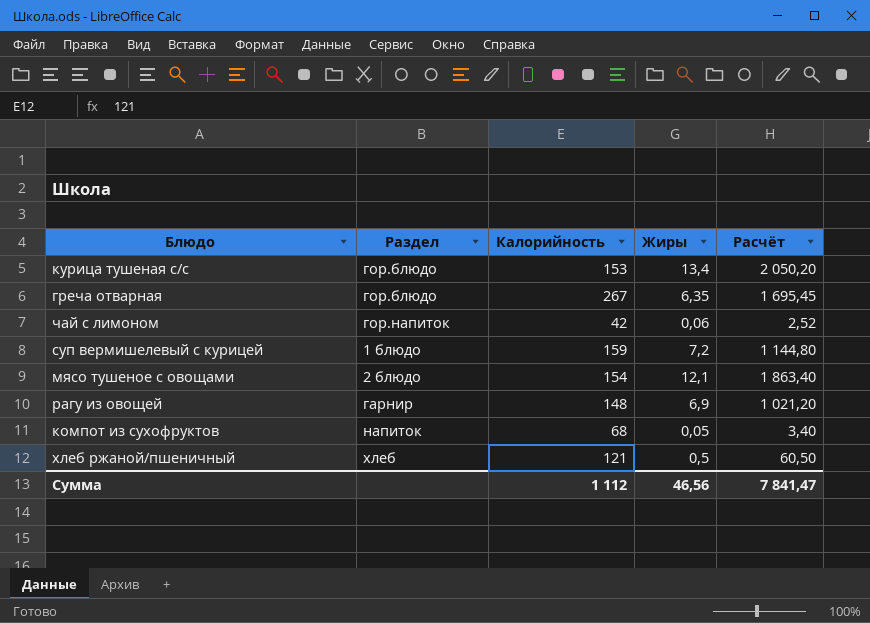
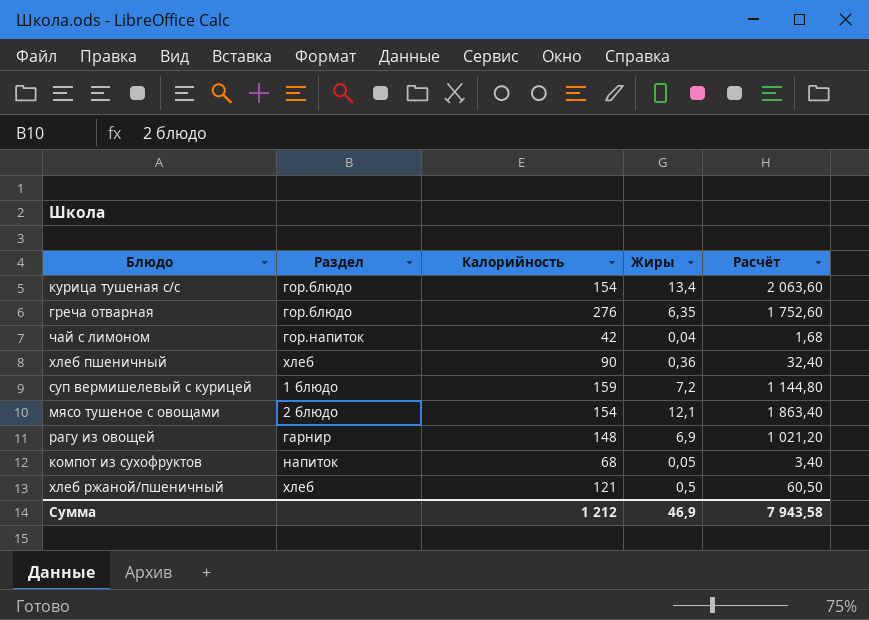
курица тушеная с/с | Калорийность: 153 -> 154
курица тушеная с/с | Расчёт: 2 050,20 -> 2 063,60
греча отварная | Калорийность: 267 -> 276
греча отварная | Расчёт: 1 695,45 -> 1 752,60
чай с лимоном | Жиры: 0,06 -> 0,04
чай с лимоном | Расчёт: 2,52 -> 1,68
row хлеб пшеничный: none -> хлеб | 90 | 0,36 | 32,40
Сумма | Калорийность: 1 112 -> 1 212
Сумма | Жиры: 46,56 -> 46,9
Сумма | Расчёт: 7 841,47 -> 7 943,58

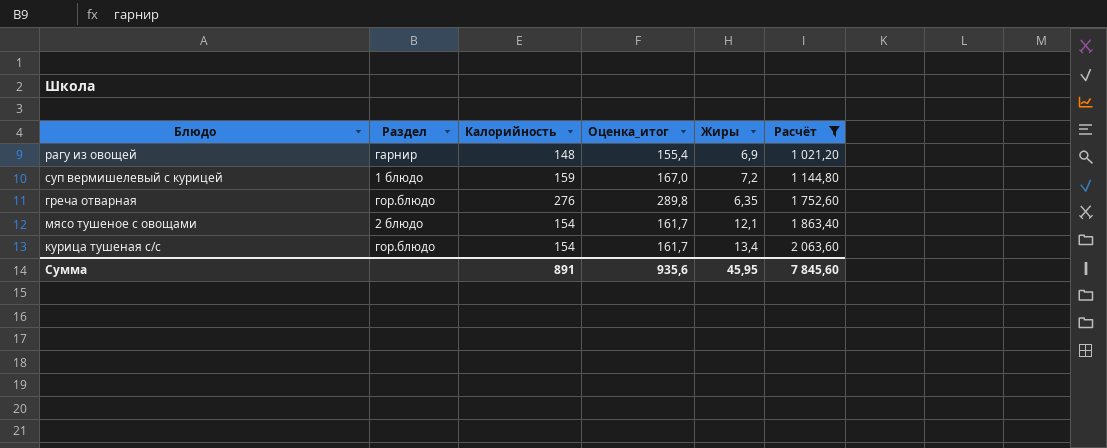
filter: none -> Расчёт >= 1 021,20
row order: none -> Расчёт ascending
column Оценка_итог | formula: none -> [Калорийность] * 1,05
Сумма | Калорийность: 1 212 -> 891
Сумма | Жиры: 46,9 -> 45,95
Сумма | Расчёт: 7 943,58 -> 7 845,60

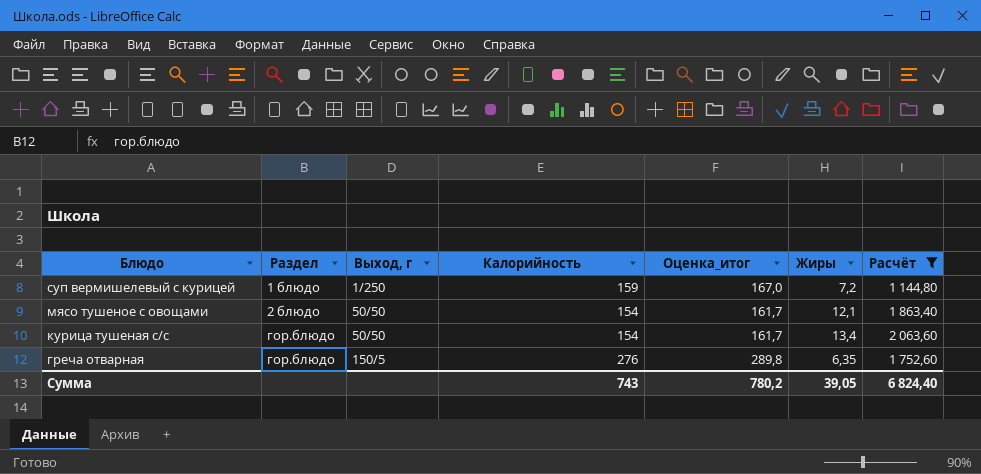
row order: Расчёт ascending -> Блюдо descending
column Выход, г | position: none -> 3
row рагу из овощей: гарнир | 148 | 155,4 | 6,9 | 1 021,20 -> none
Сумма | Калорийность: 891 -> 743
Сумма | Оценка_итог: 935,6 -> 780,2
Сумма | Жиры: 45,95 -> 39,05
Сумма | Расчёт: 7 845,60 -> 6 824,40

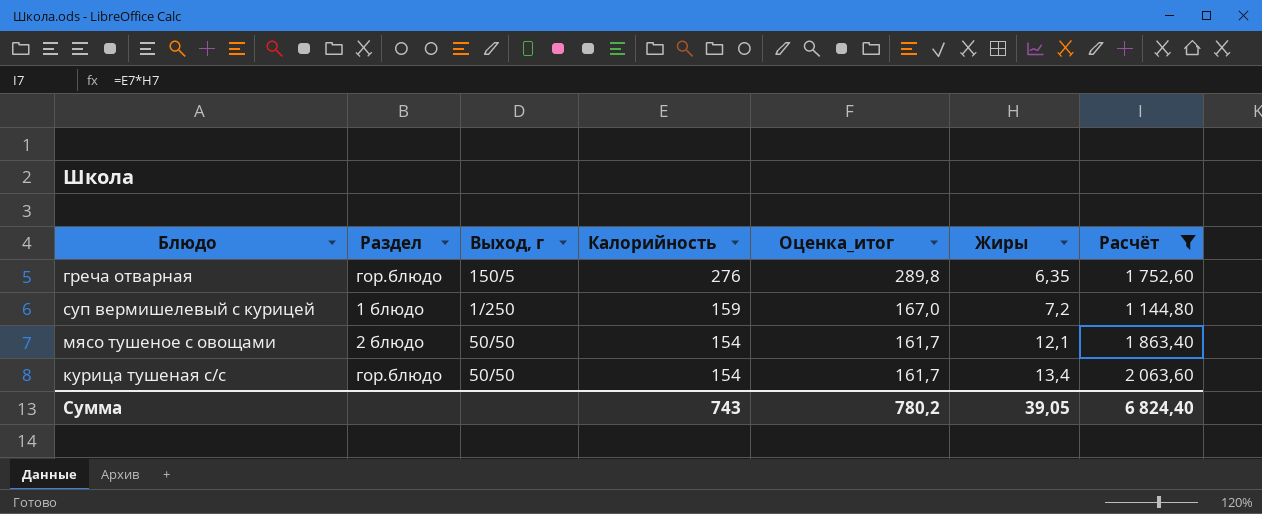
row order: Блюдо descending -> Калорийность descending

